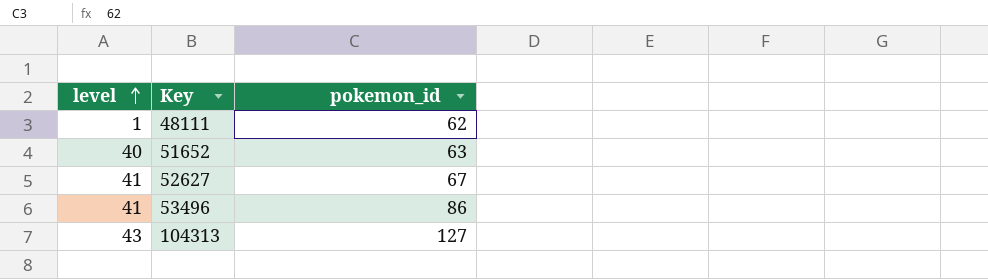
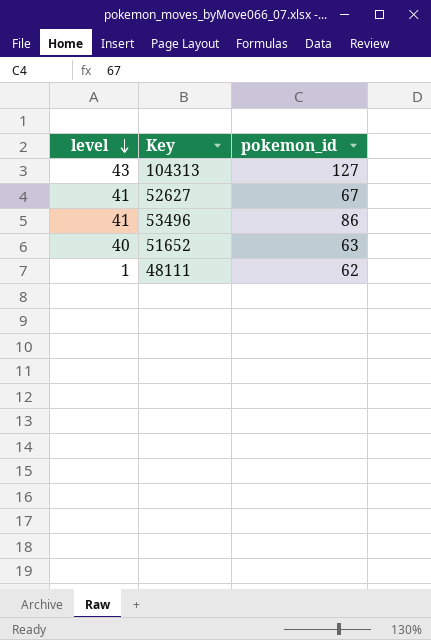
row order: level ascending -> level descending

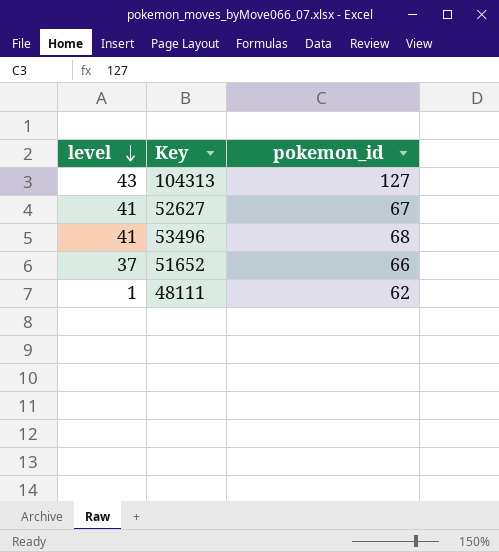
53496 | pokemon_id: 86 -> 68
51652 | level: 40 -> 37
51652 | pokemon_id: 63 -> 66

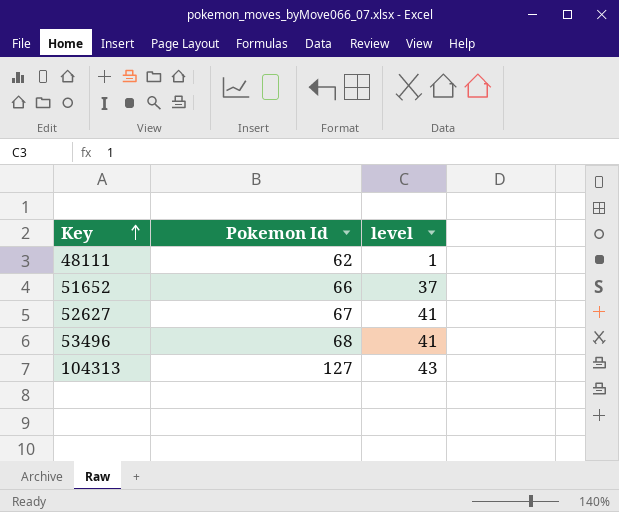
row order: level descending -> Key ascending
column name: pokemon_id -> Pokemon Id
column level | position: 1 -> 3

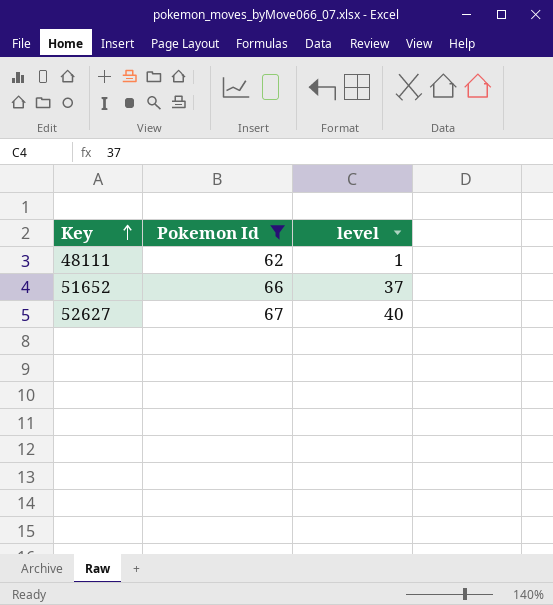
filter: none -> Pokemon Id <= 67
52627 | level: 41 -> 40

